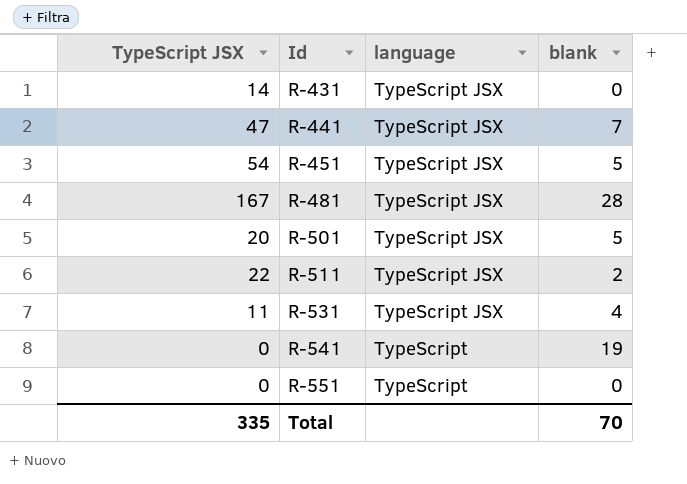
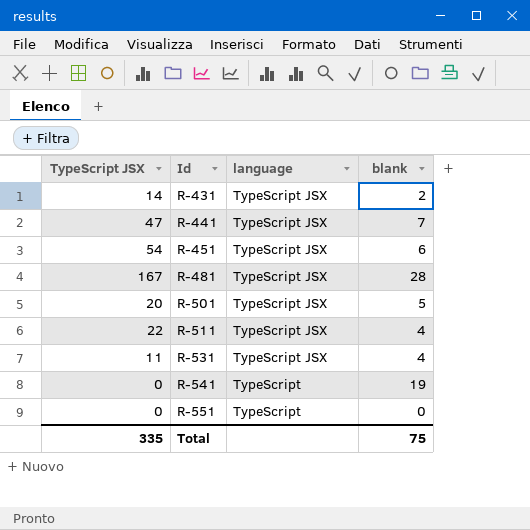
R-431 | blank: 0 -> 2
R-451 | blank: 5 -> 6
R-511 | blank: 2 -> 4
Total | blank: 70 -> 75

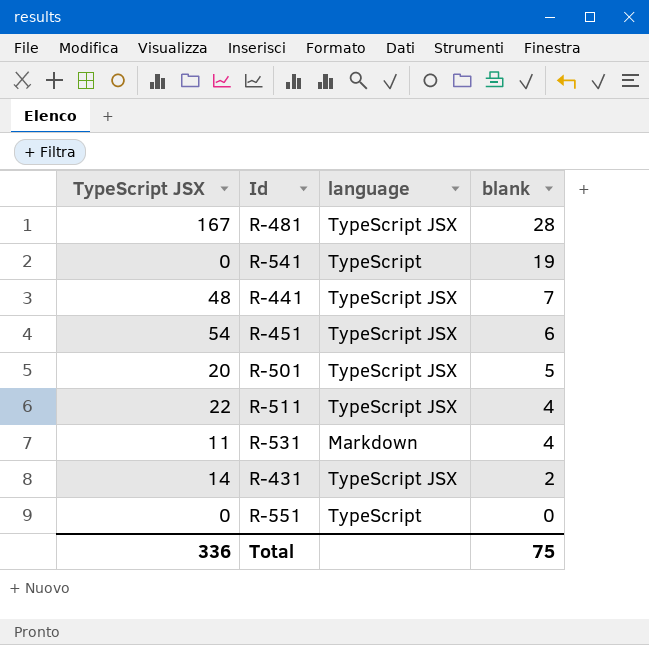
row order: Id ascending -> blank descending
R-441 | TypeScript JSX: 47 -> 48
R-531 | language: TypeScript JSX -> Markdown
Total | TypeScript JSX: 335 -> 336

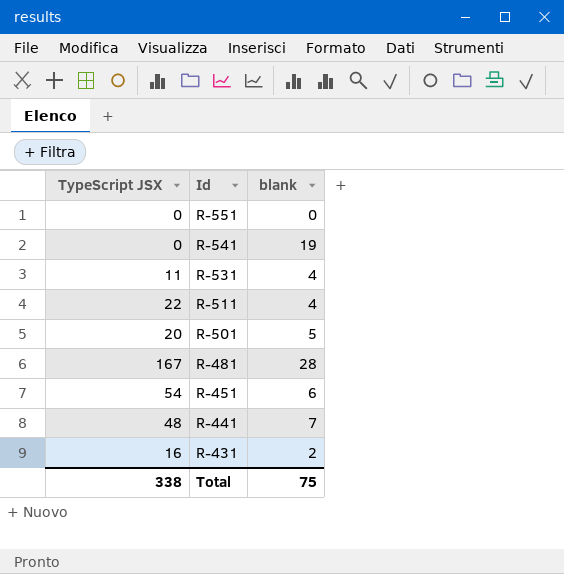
row order: blank descending -> Id descending
column language | position: 3 -> none
R-431 | TypeScript JSX: 14 -> 16
Total | TypeScript JSX: 336 -> 338

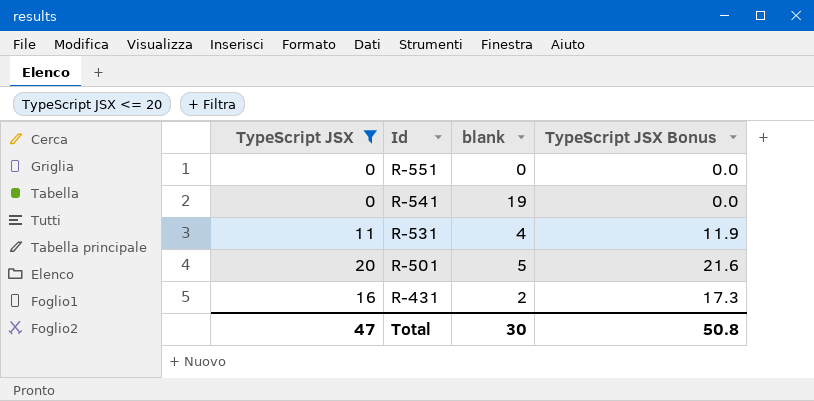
filter: none -> TypeScript JSX <= 20
column TypeScript JSX Bonus | formula: none -> [TypeScript JSX] * 1.08
Total | TypeScript JSX: 338 -> 47
Total | blank: 75 -> 30

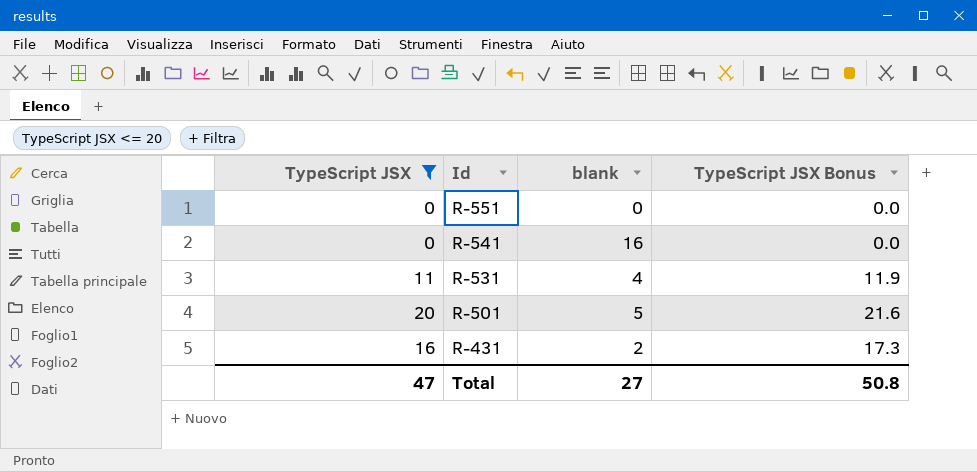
R-541 | blank: 19 -> 16
Total | blank: 30 -> 27

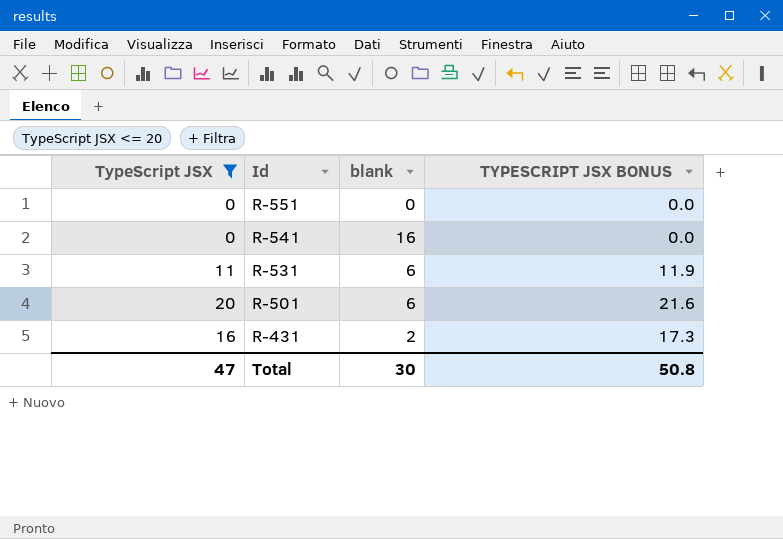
column name: TypeScript JSX Bonus -> TYPESCRIPT JSX BONUS
R-531 | blank: 4 -> 6
R-501 | blank: 5 -> 6
Total | blank: 27 -> 30

